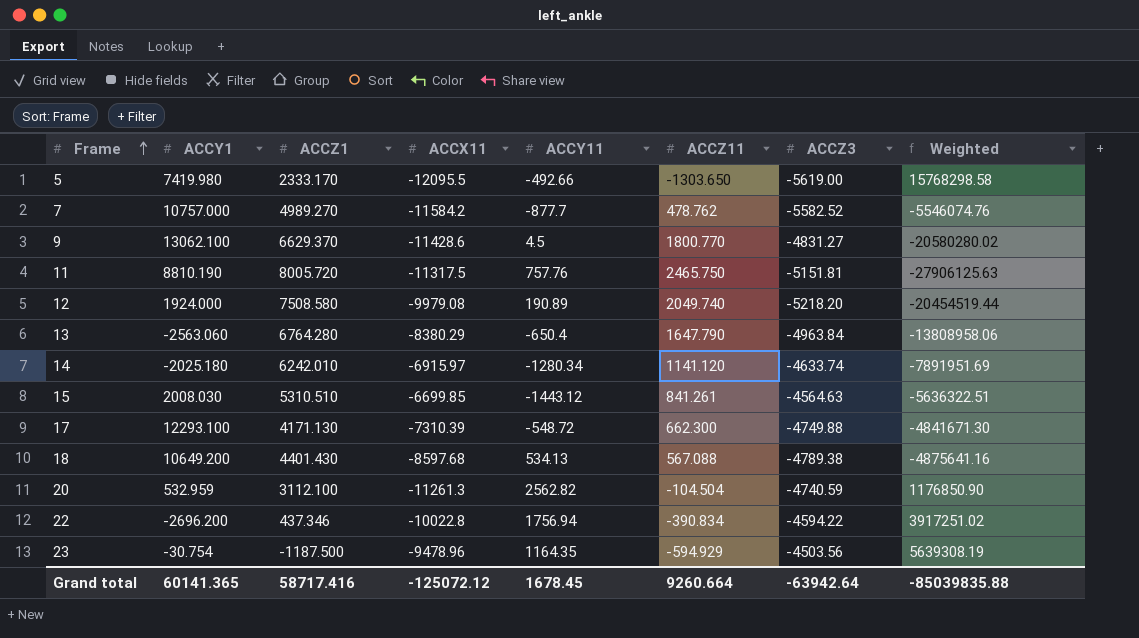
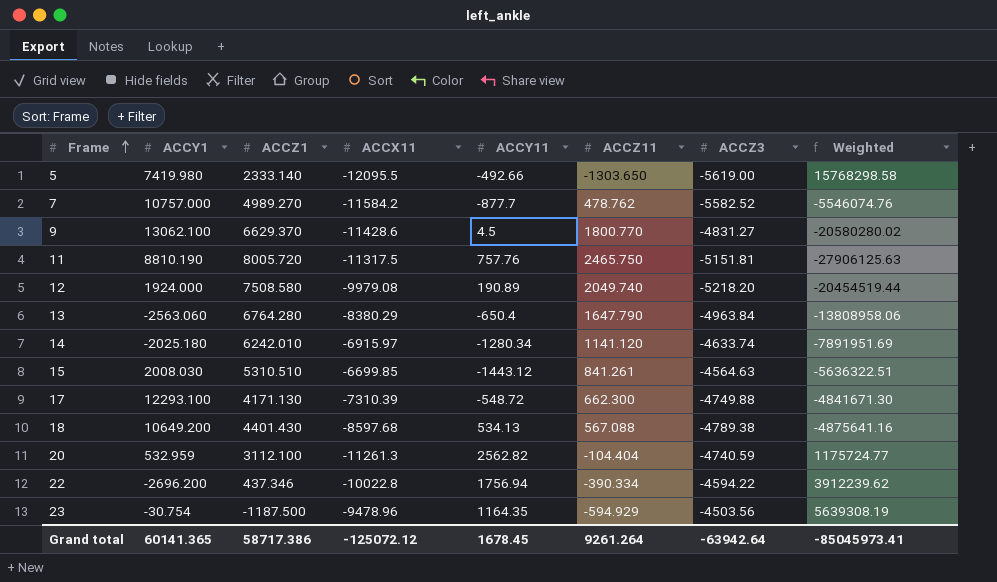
5 | ACCZ1: 2333.170 -> 2333.140
20 | ACCZ11: -104.504 -> -104.404
20 | Weighted: 1176850.90 -> 1175724.77
22 | ACCZ11: -390.834 -> -390.334
22 | Weighted: 3917251.02 -> 3912239.62
Grand total | ACCZ1: 58717.416 -> 58717.386
Grand total | ACCZ11: 9260.664 -> 9261.264
Grand total | Weighted: -85039835.88 -> -85045973.41

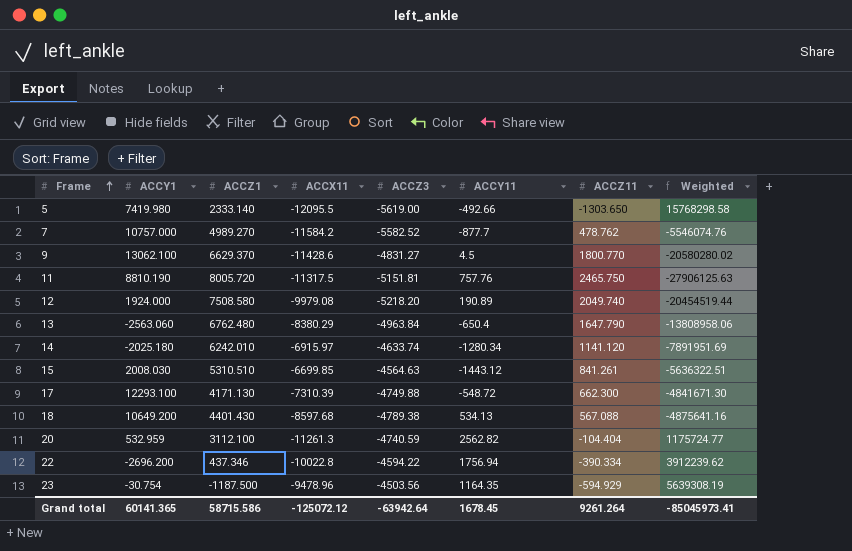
column ACCZ3 | position: 7 -> 5
13 | ACCZ1: 6764.280 -> 6762.480
Grand total | ACCZ1: 58717.386 -> 58715.586

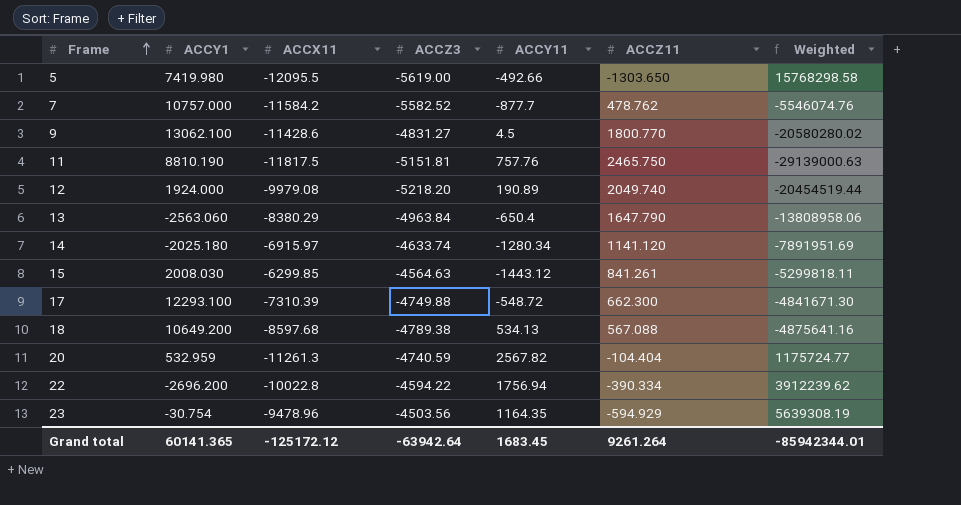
column ACCZ1 | position: 3 -> none
11 | ACCX11: -11317.5 -> -11817.5
11 | Weighted: -27906125.63 -> -29139000.63
15 | ACCX11: -6699.85 -> -6299.85
15 | Weighted: -5636322.51 -> -5299818.11
20 | ACCY11: 2562.82 -> 2567.82
Grand total | ACCX11: -125072.12 -> -125172.12
Grand total | ACCY11: 1678.45 -> 1683.45
Grand total | Weighted: -85045973.41 -> -85942344.01

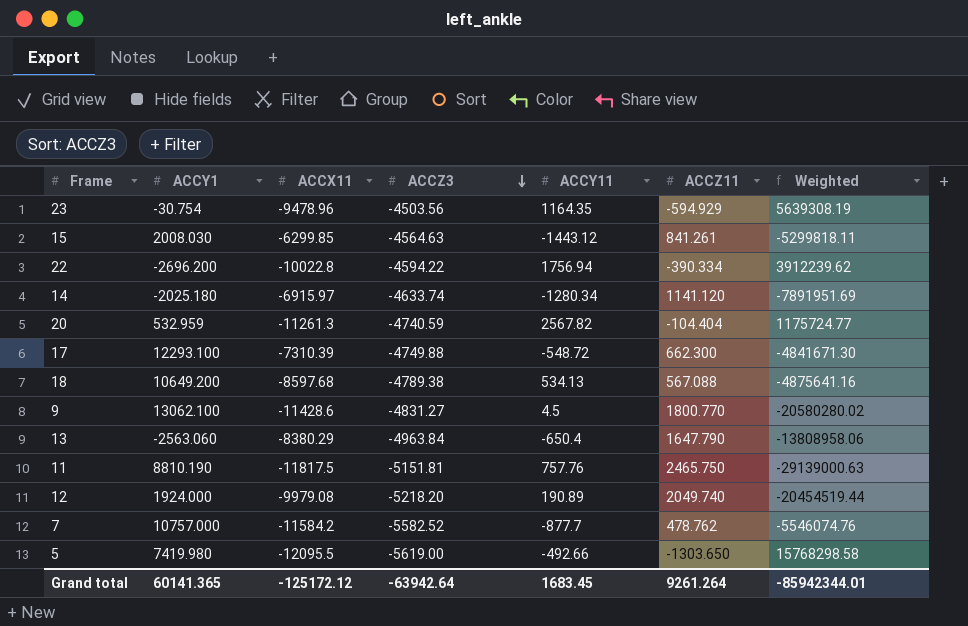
row order: Frame ascending -> ACCZ3 descending

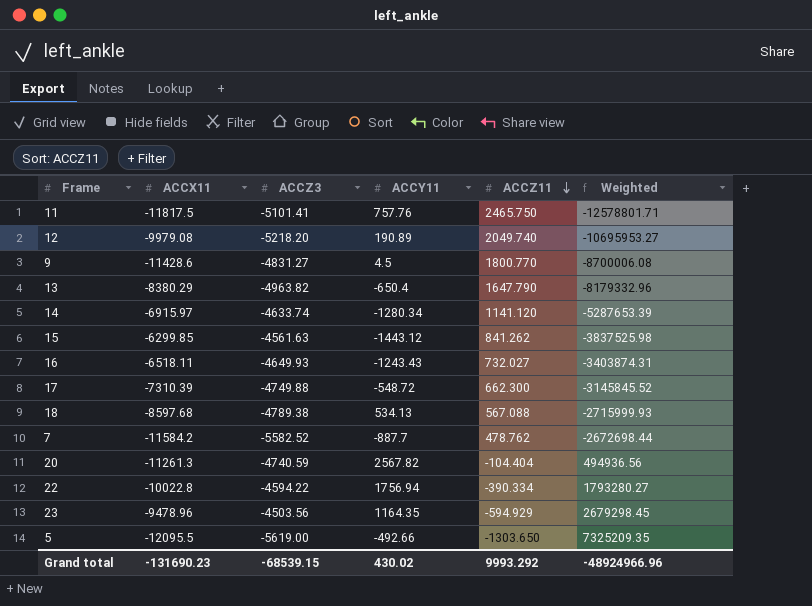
row order: ACCZ3 descending -> ACCZ11 descending
column ACCY1 | position: 2 -> none
column Weighted | formula: [ACCX11] * [ACCZ11] -> [ACCZ3] * [ACCZ11]
11 | ACCZ3: -5151.81 -> -5101.41
13 | ACCZ3: -4963.84 -> -4963.82
15 | ACCZ3: -4564.63 -> -4561.63
15 | ACCZ11: 841.261 -> 841.262
row 16: none -> -6518.11 | -4649.93 | -1243.43 | 732.027 | -3403874.31
7 | ACCY11: -877.7 -> -887.7
Grand total | ACCX11: -125172.12 -> -131690.23
Grand total | ACCZ3: -63942.64 -> -68539.15
Grand total | ACCY11: 1683.45 -> 430.02
Grand total | ACCZ11: 9261.264 -> 9993.292
Grand total | Weighted: -85942344.01 -> -48924966.96

